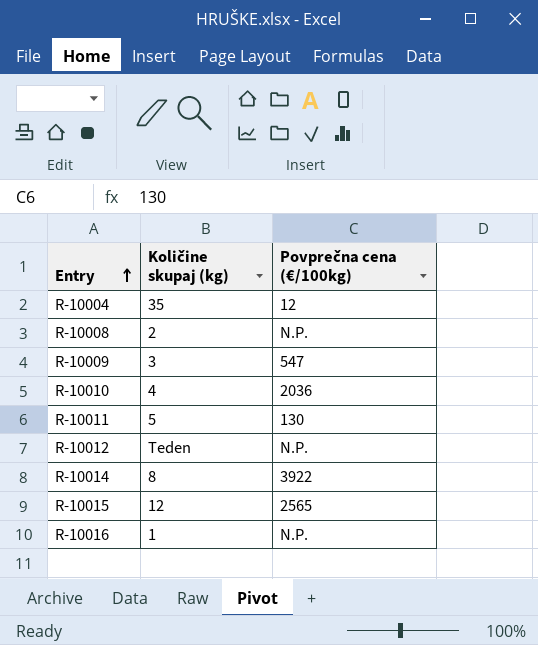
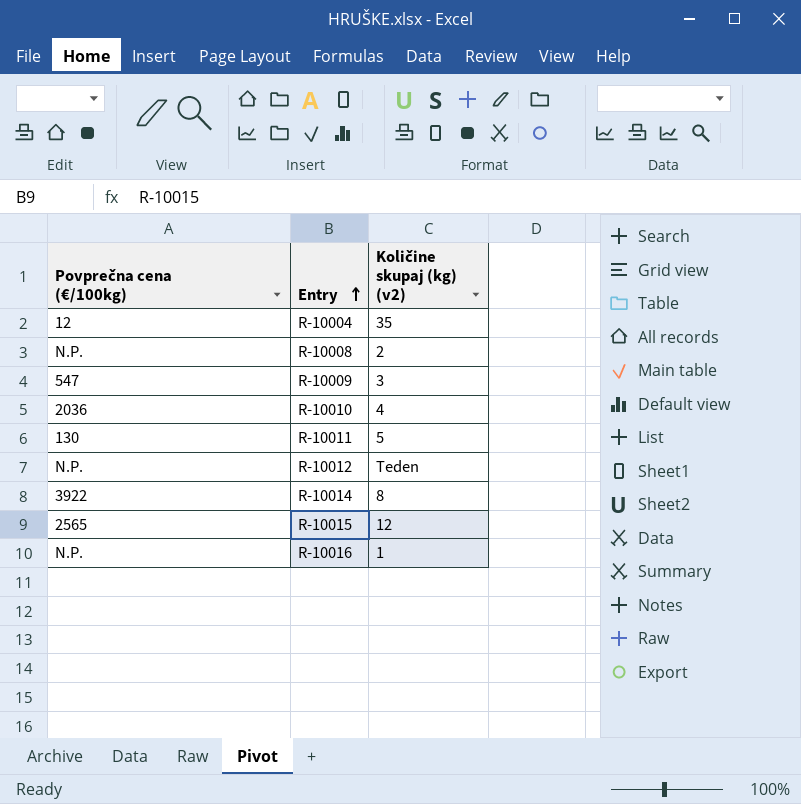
column Povprečna cena (€/100kg) | position: 3 -> 1
column name: Količine skupaj (kg) -> Količine skupaj (kg) (v2)

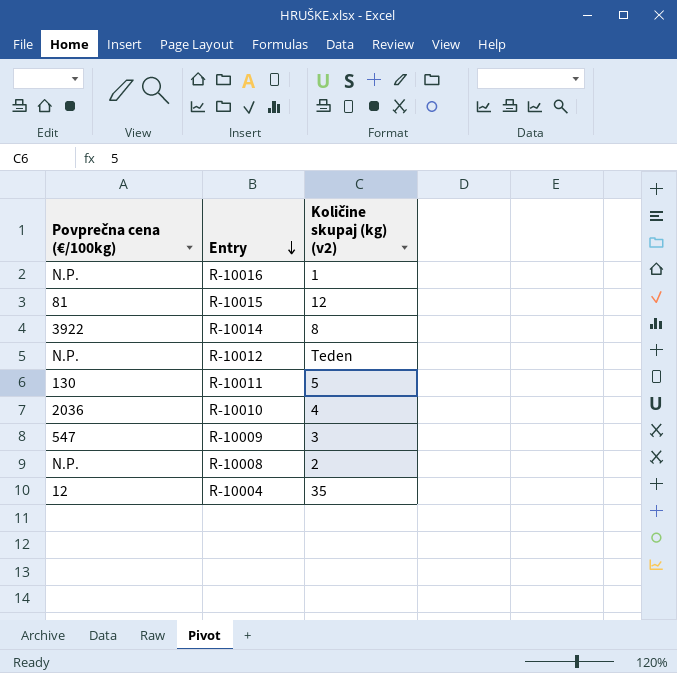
row order: Entry ascending -> Entry descending
R-10015 | Povprečna cena (€/100kg): 2565 -> 81

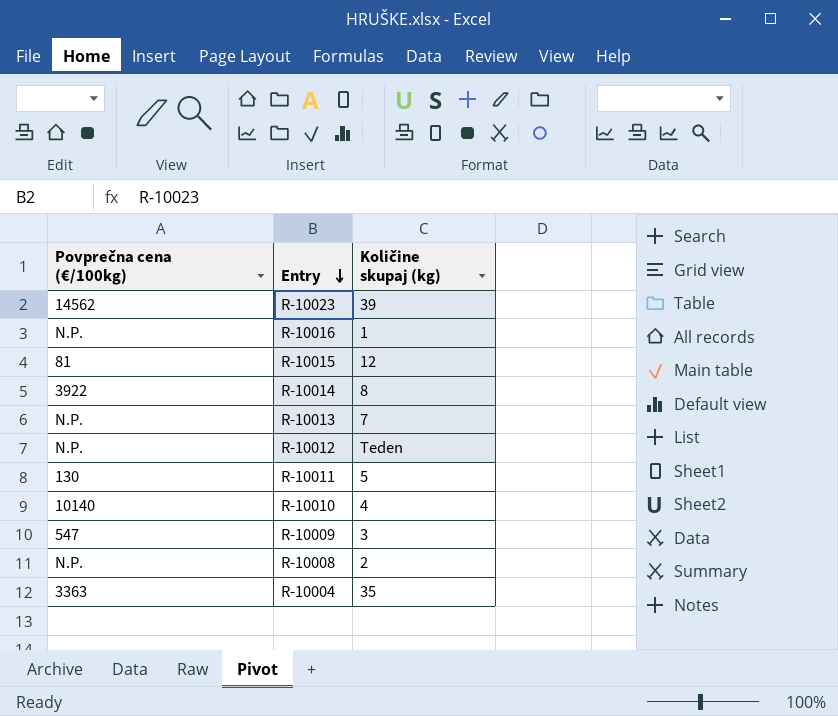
column name: Količine skupaj (kg) (v2) -> Količine skupaj (kg)
row R-10023: none -> 14562 | 39
row R-10013: none -> N.P. | 7
R-10010 | Povprečna cena (€/100kg): 2036 -> 10140
R-10004 | Povprečna cena (€/100kg): 12 -> 3363

